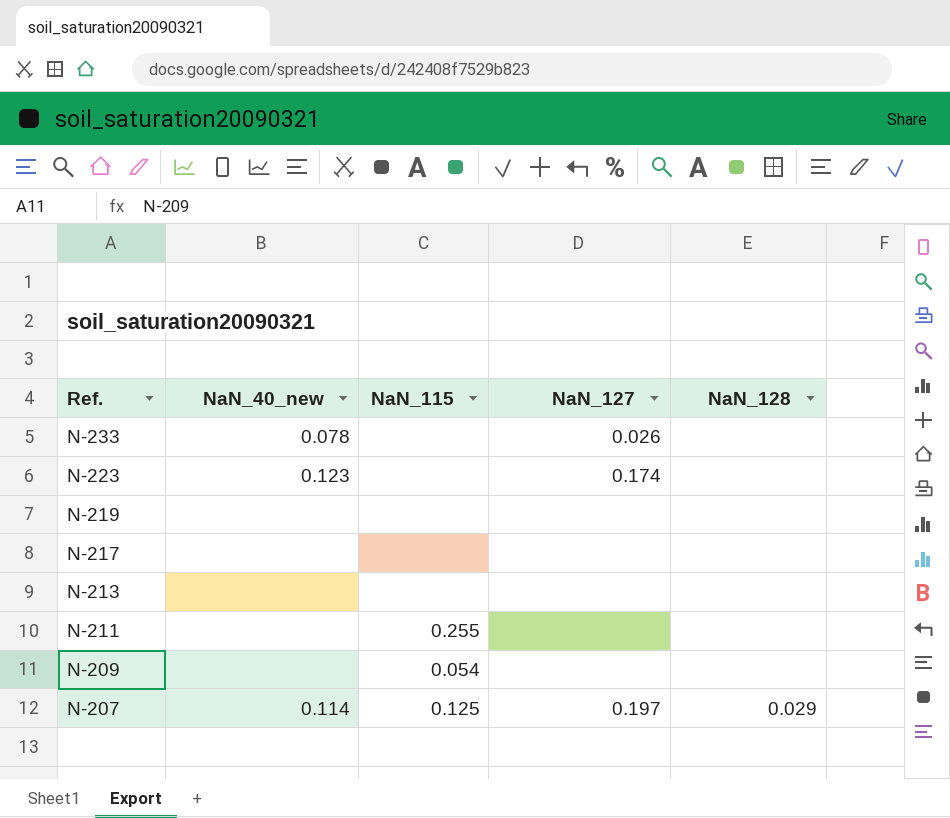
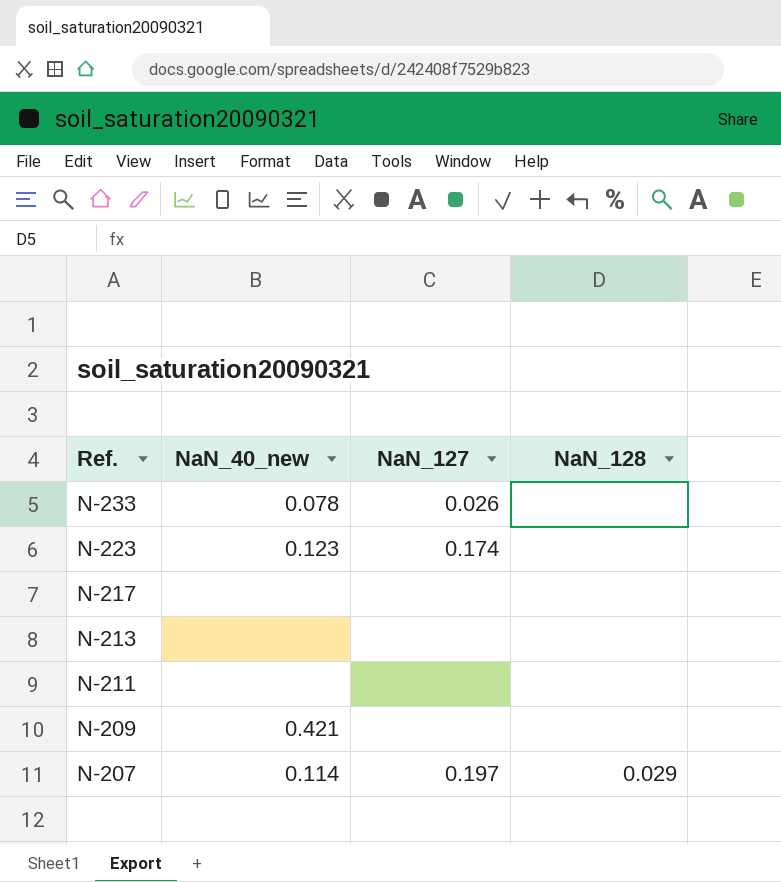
column NaN_115 | position: 3 -> none
row N-219: none | none | none | none -> none
N-209 | NaN_40_new: none -> 0.421

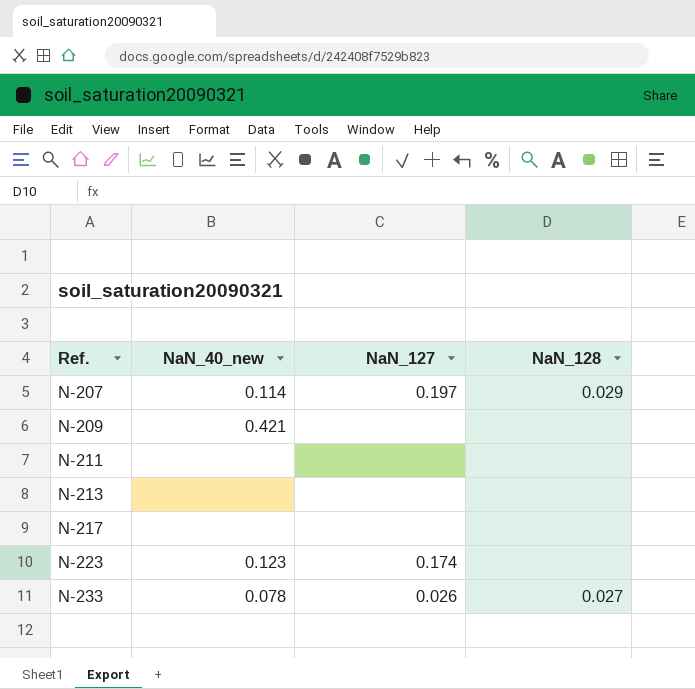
row order: Ref. descending -> Ref. ascending
N-233 | NaN_128: none -> 0.027

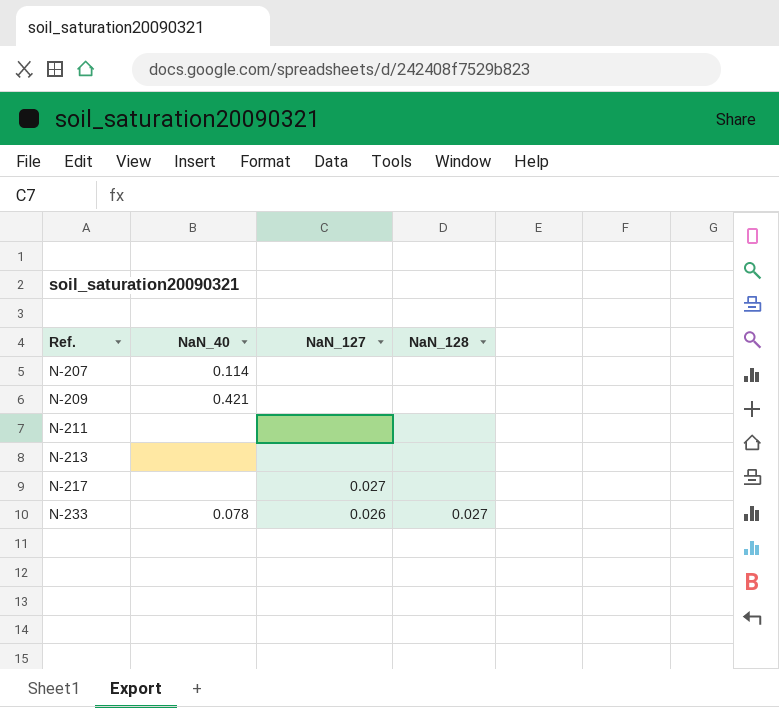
column name: NaN_40_new -> NaN_40
row N-223: 0.123 | 0.174 | none -> none
N-207 | NaN_127: 0.197 -> none
N-207 | NaN_128: 0.029 -> none
N-217 | NaN_127: none -> 0.027

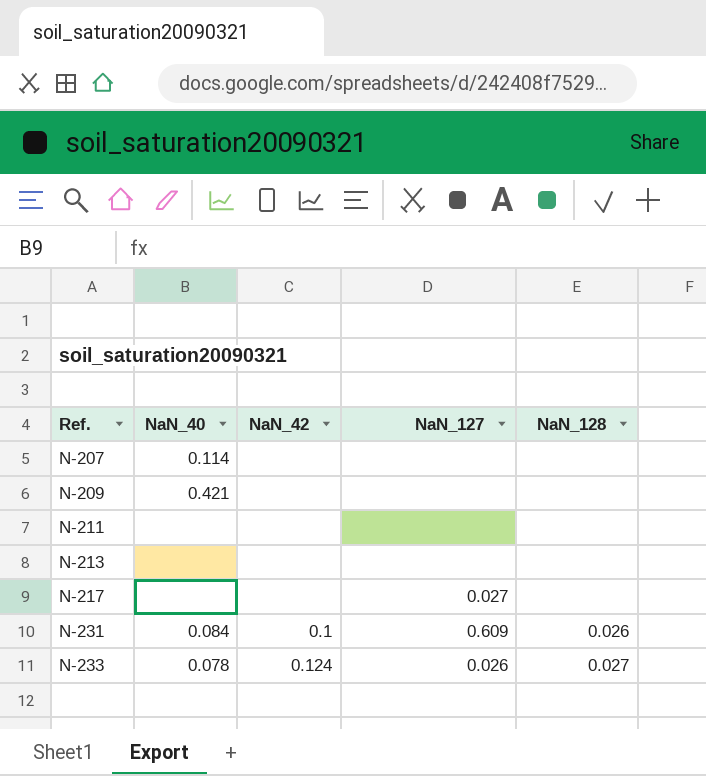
column NaN_42 | position: none -> 3
row N-231: none -> 0.084 | 0.1 | 0.609 | 0.026

